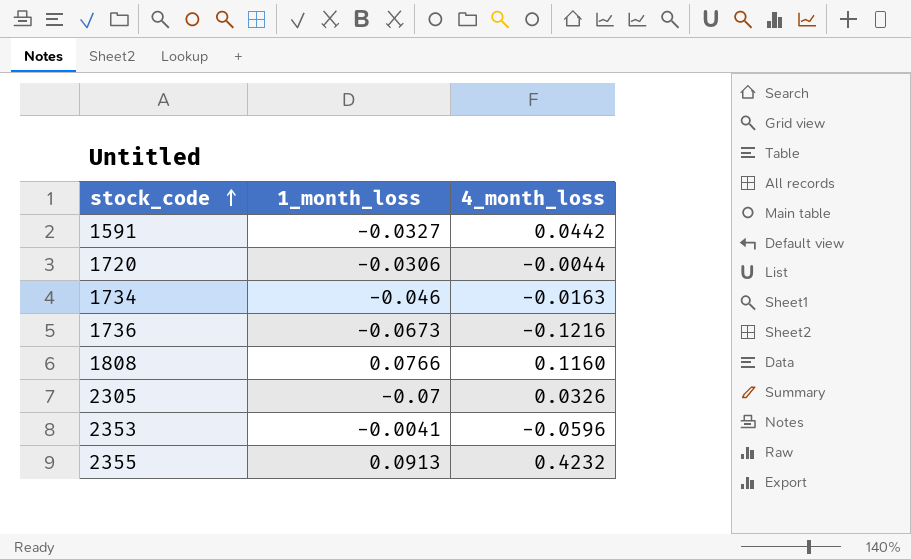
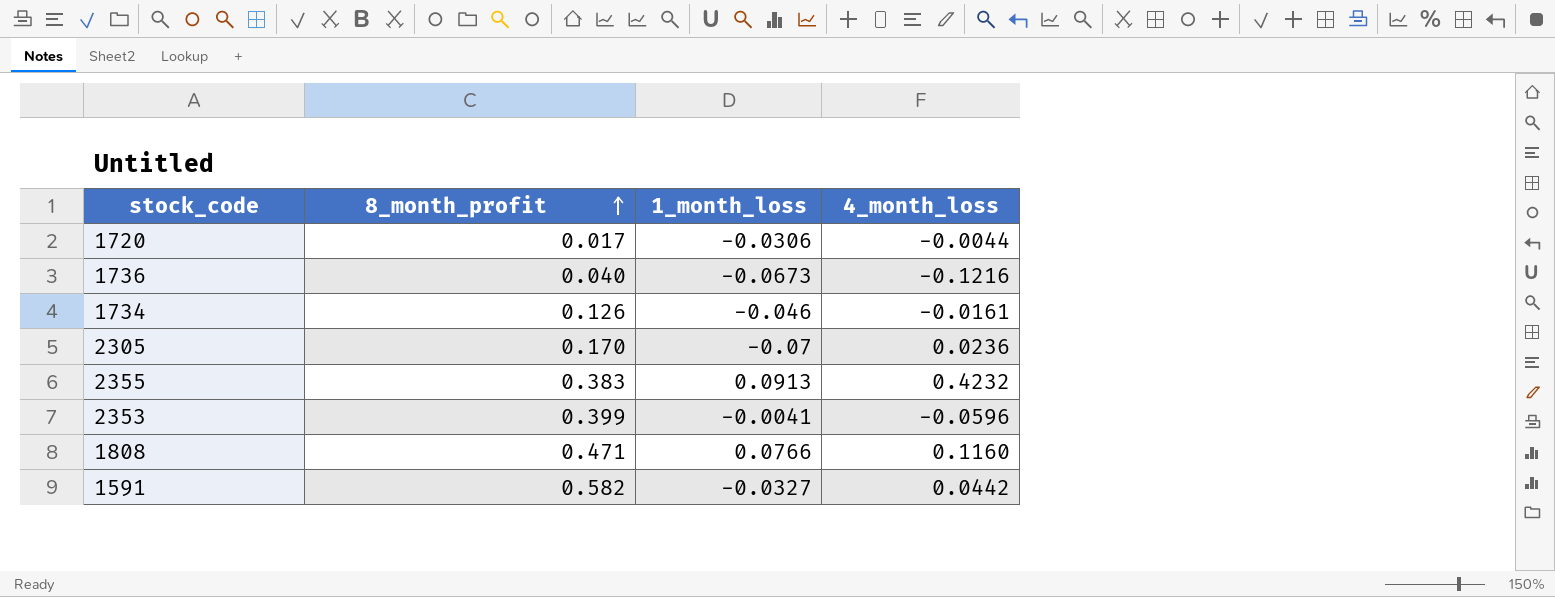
row order: stock_code ascending -> 8_month_profit ascending
column 8_month_profit | position: none -> 2
1734 | 4_month_loss: -0.0163 -> -0.0161
2305 | 4_month_loss: 0.0326 -> 0.0236

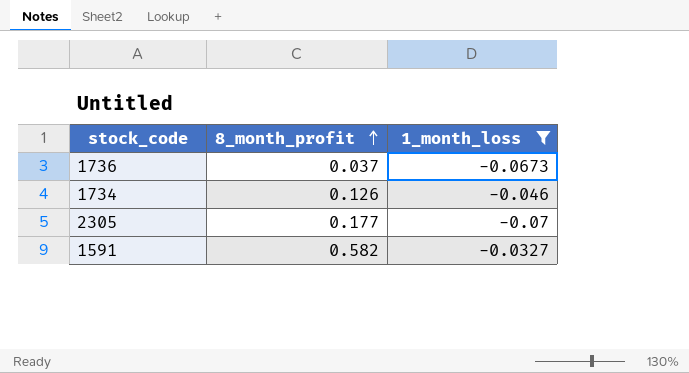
filter: none -> 1_month_loss <= -0.0327
column 4_month_loss | position: 4 -> none
1736 | 8_month_profit: 0.040 -> 0.037
2305 | 8_month_profit: 0.170 -> 0.177

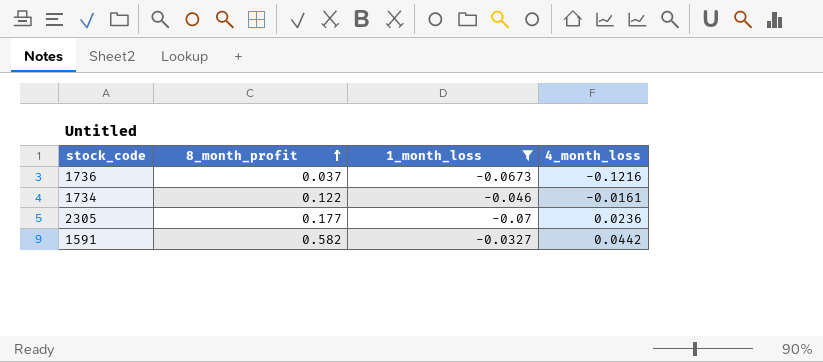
column 4_month_loss | position: none -> 4
1734 | 8_month_profit: 0.126 -> 0.122

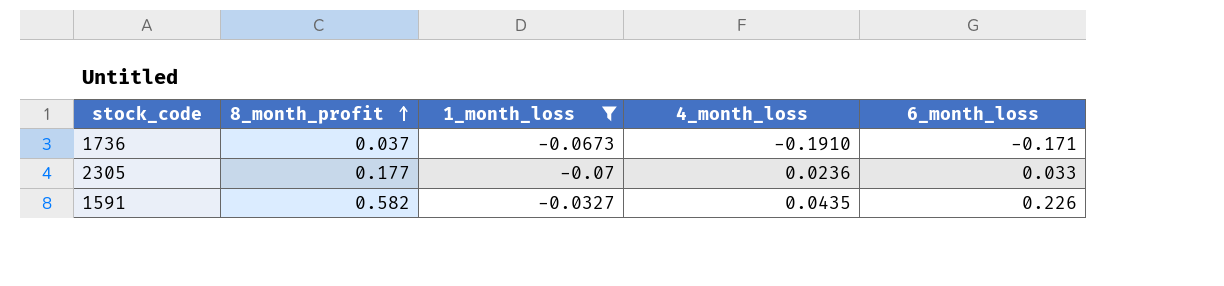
column 6_month_loss | position: none -> 5
row 1734: 0.122 | -0.046 | -0.0161 -> none
1736 | 4_month_loss: -0.1216 -> -0.1910
1591 | 4_month_loss: 0.0442 -> 0.0435

